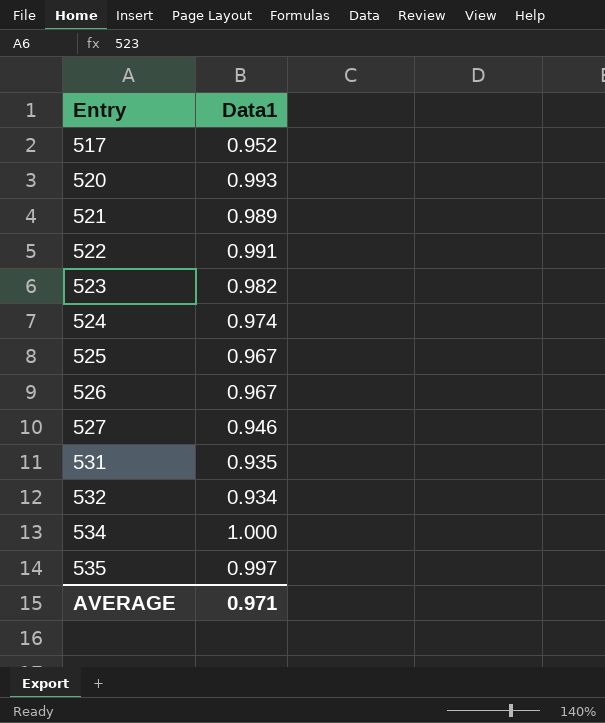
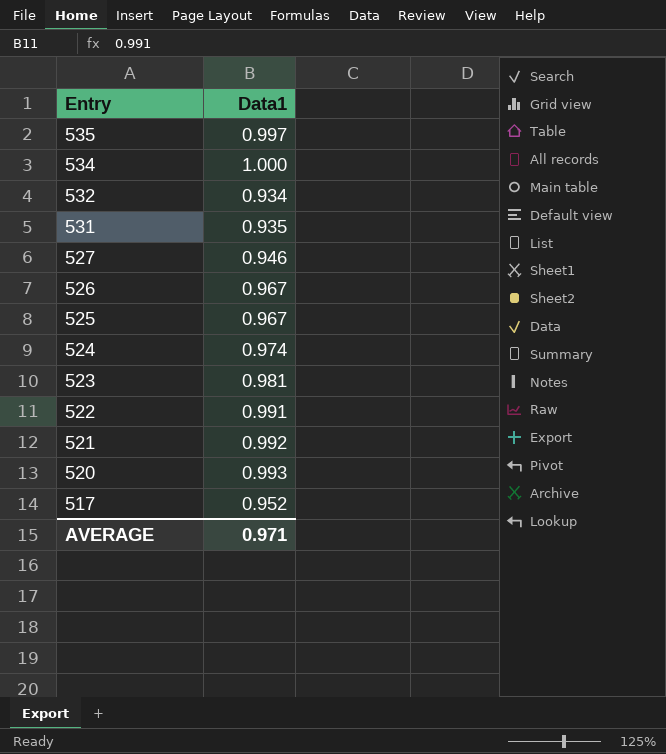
row order: Entry ascending -> Entry descending
523 | Data1: 0.982 -> 0.981
521 | Data1: 0.989 -> 0.992

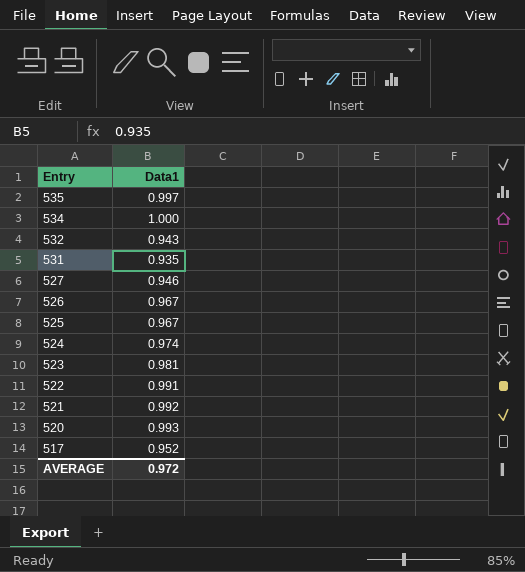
532 | Data1: 0.934 -> 0.943
AVERAGE | Data1: 0.971 -> 0.972

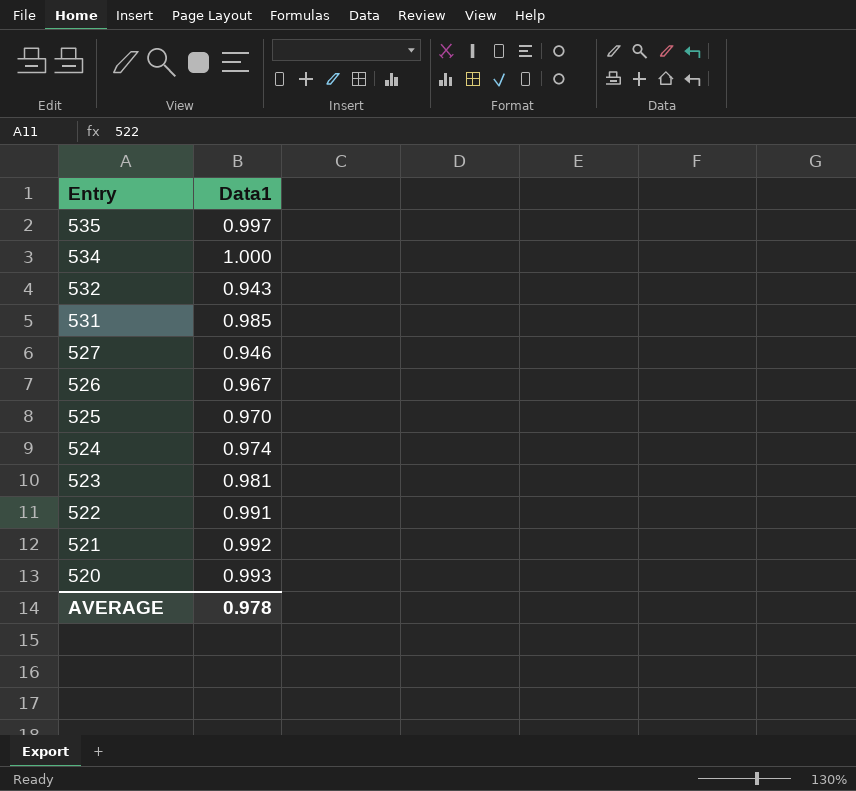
row 517: 0.952 -> none
531 | Data1: 0.935 -> 0.985
525 | Data1: 0.967 -> 0.970
AVERAGE | Data1: 0.972 -> 0.978

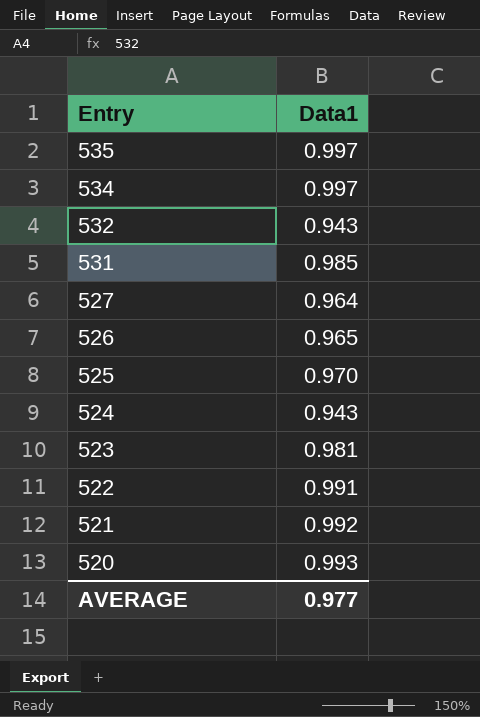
534 | Data1: 1.000 -> 0.997
527 | Data1: 0.946 -> 0.964
526 | Data1: 0.967 -> 0.965
524 | Data1: 0.974 -> 0.943
AVERAGE | Data1: 0.978 -> 0.977

